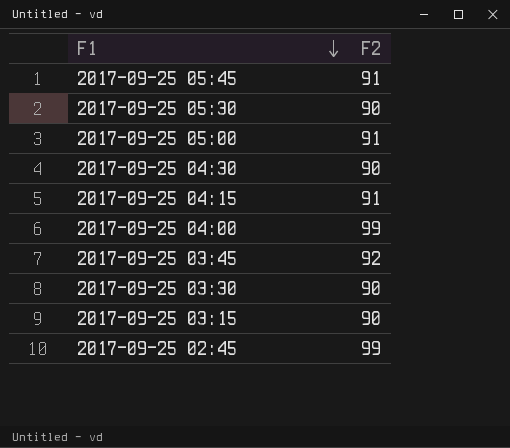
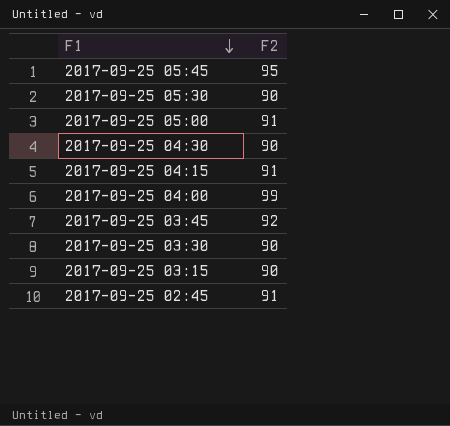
2017-09-25 05:45 | F2: 91 -> 95
2017-09-25 02:45 | F2: 99 -> 91

